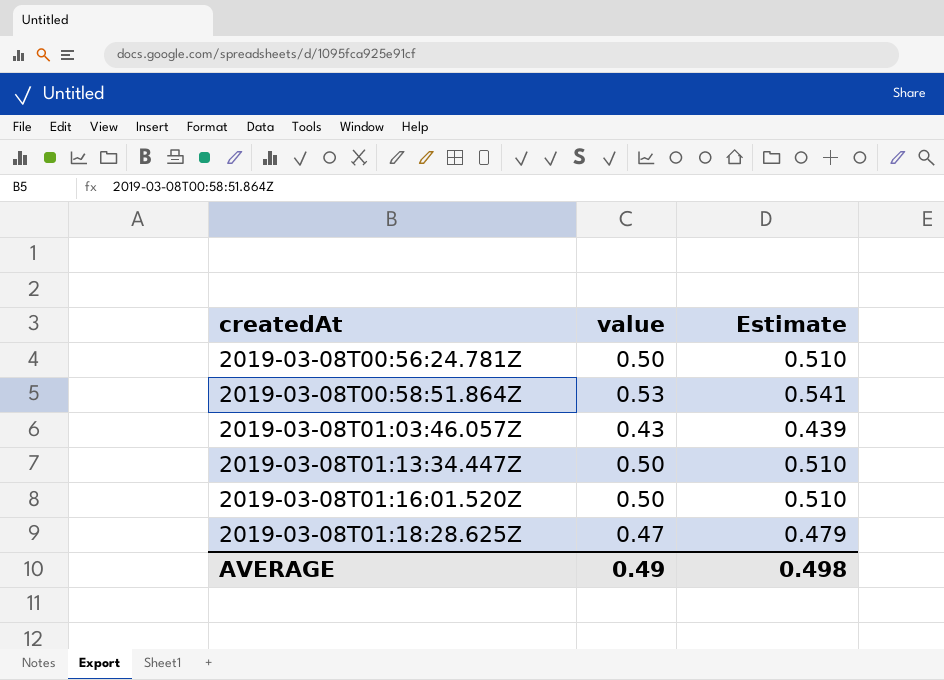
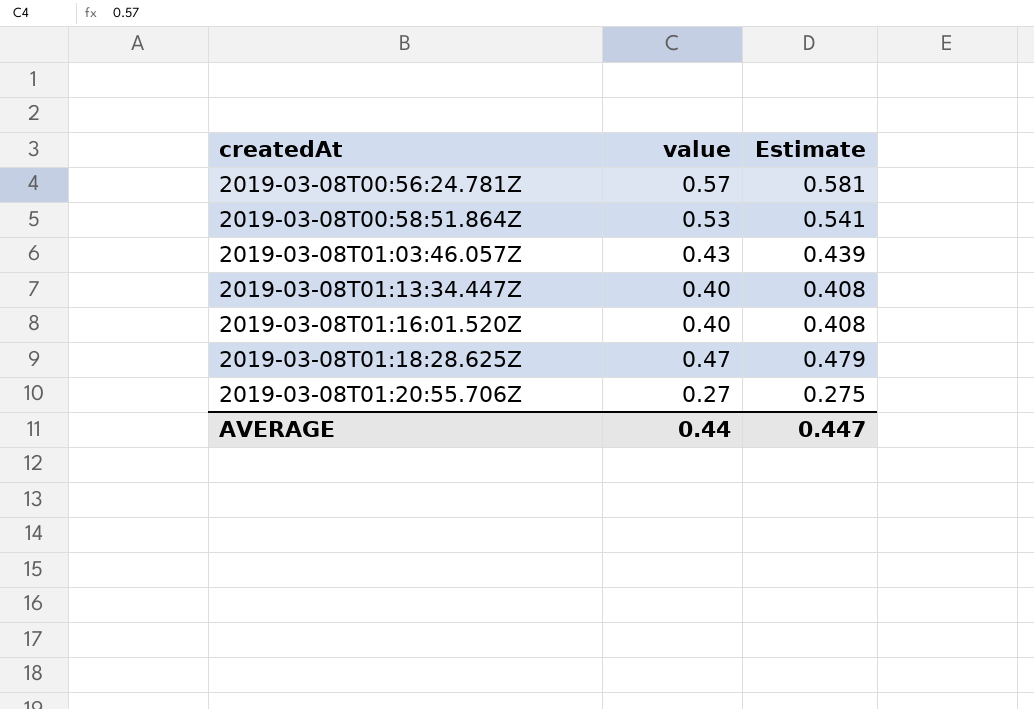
2019-03-08T00:56:24.781Z | value: 0.50 -> 0.57
2019-03-08T00:56:24.781Z | Estimate: 0.510 -> 0.581
2019-03-08T01:13:34.447Z | value: 0.50 -> 0.40
2019-03-08T01:13:34.447Z | Estimate: 0.510 -> 0.408
2019-03-08T01:16:01.520Z | value: 0.50 -> 0.40
2019-03-08T01:16:01.520Z | Estimate: 0.510 -> 0.408
row 2019-03-08T01:20:55.706Z: none -> 0.27 | 0.275
AVERAGE | value: 0.49 -> 0.44
AVERAGE | Estimate: 0.498 -> 0.447

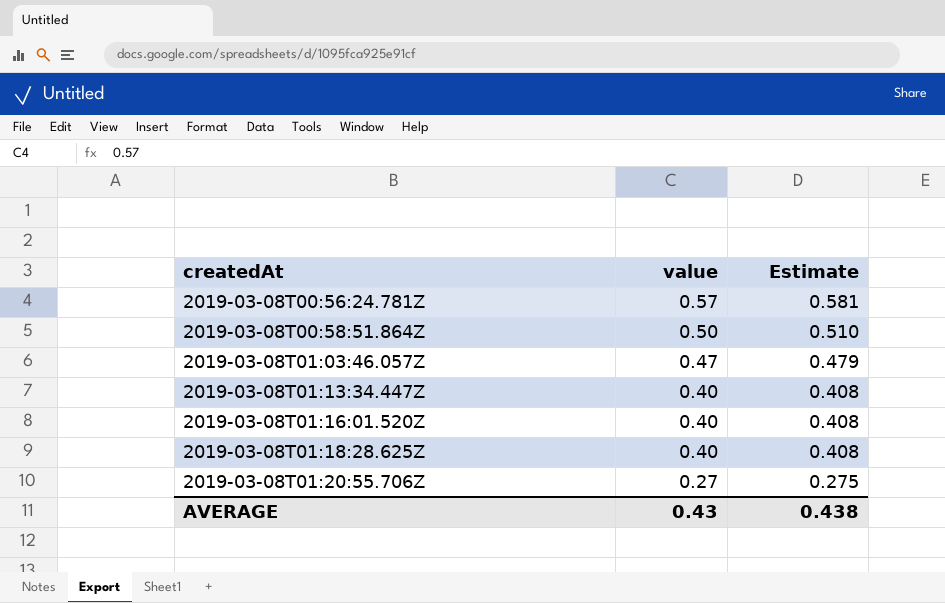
2019-03-08T00:58:51.864Z | value: 0.53 -> 0.50
2019-03-08T00:58:51.864Z | Estimate: 0.541 -> 0.510
2019-03-08T01:03:46.057Z | value: 0.43 -> 0.47
2019-03-08T01:03:46.057Z | Estimate: 0.439 -> 0.479
2019-03-08T01:18:28.625Z | value: 0.47 -> 0.40
2019-03-08T01:18:28.625Z | Estimate: 0.479 -> 0.408
AVERAGE | value: 0.44 -> 0.43
AVERAGE | Estimate: 0.447 -> 0.438

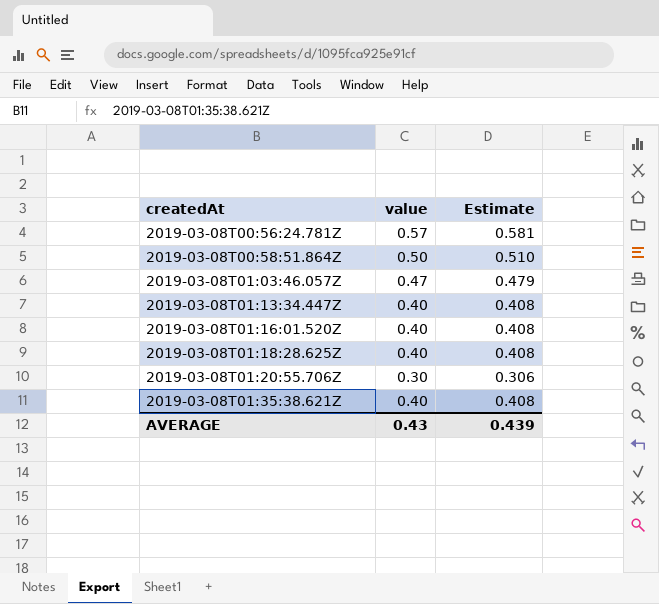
2019-03-08T01:20:55.706Z | value: 0.27 -> 0.30
2019-03-08T01:20:55.706Z | Estimate: 0.275 -> 0.306
row 2019-03-08T01:35:38.621Z: none -> 0.40 | 0.408
AVERAGE | Estimate: 0.438 -> 0.439

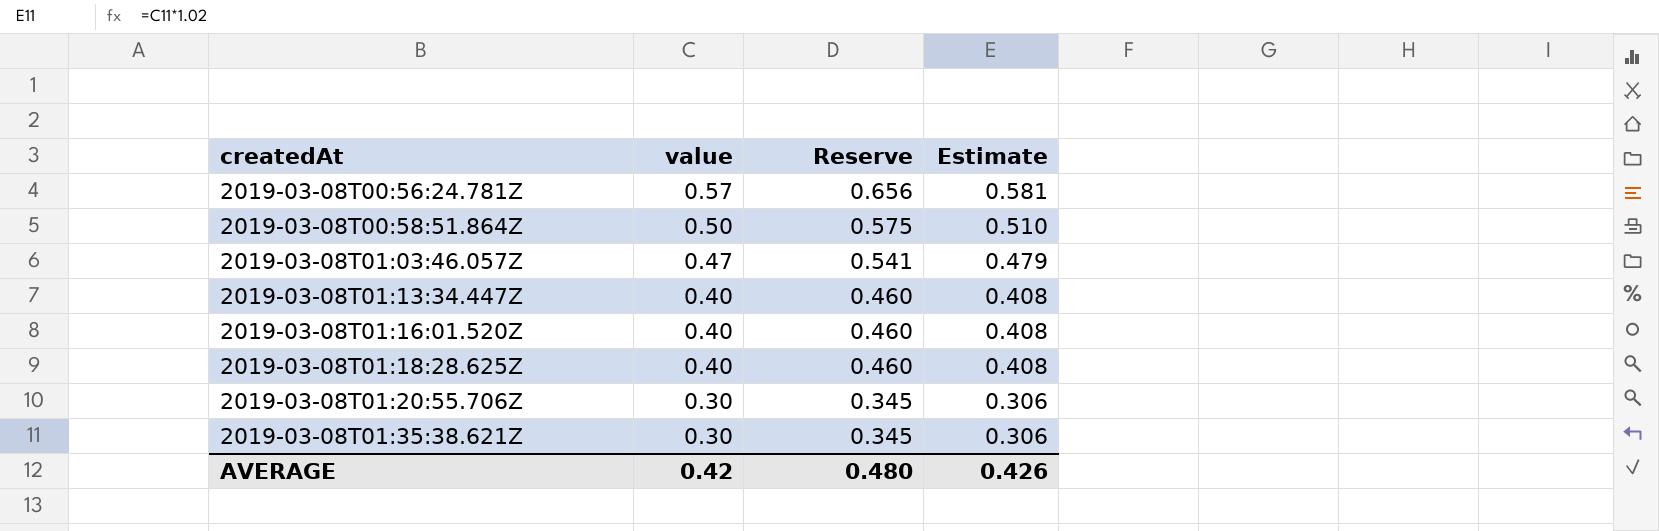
column Reserve | formula: none -> [value] * 1.15
2019-03-08T01:35:38.621Z | value: 0.40 -> 0.30
2019-03-08T01:35:38.621Z | Estimate: 0.408 -> 0.306
AVERAGE | value: 0.43 -> 0.42
AVERAGE | Estimate: 0.439 -> 0.426

